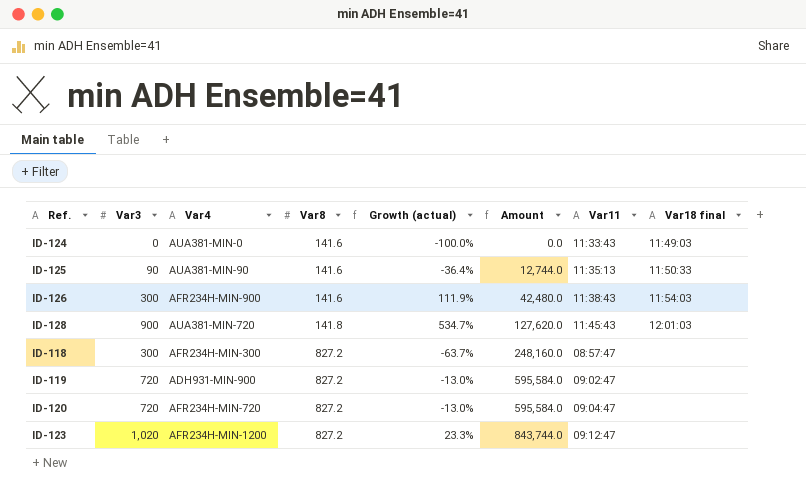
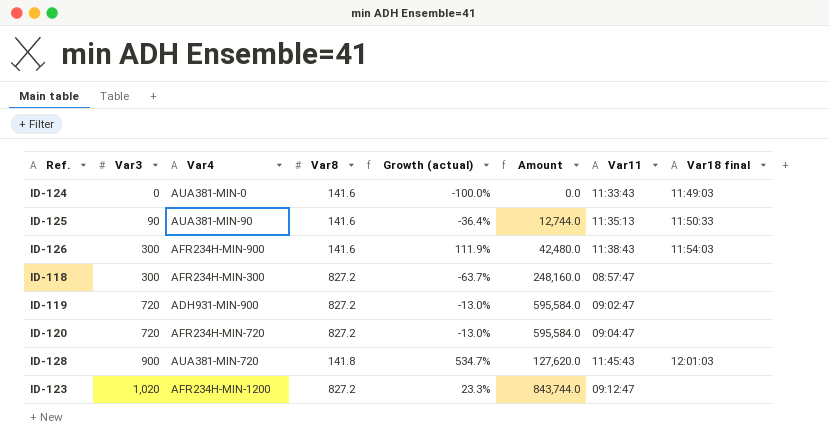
row order: Var8 ascending -> Var3 ascending

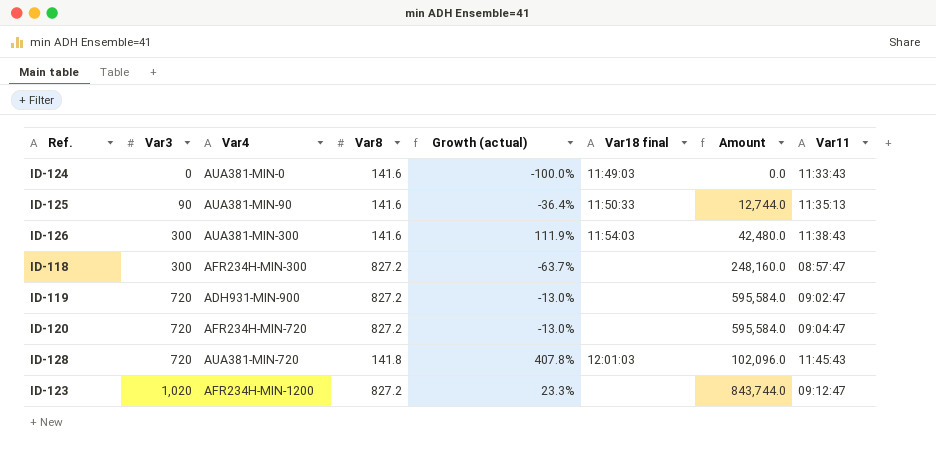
column Var18 final | position: 8 -> 6
ID-126 | Var4: AFR234H-MIN-900 -> AUA381-MIN-300
ID-128 | Var3: 900 -> 720
ID-128 | Growth (actual): 534.7% -> 407.8%
ID-128 | Amount: 127,620.0 -> 102,096.0

